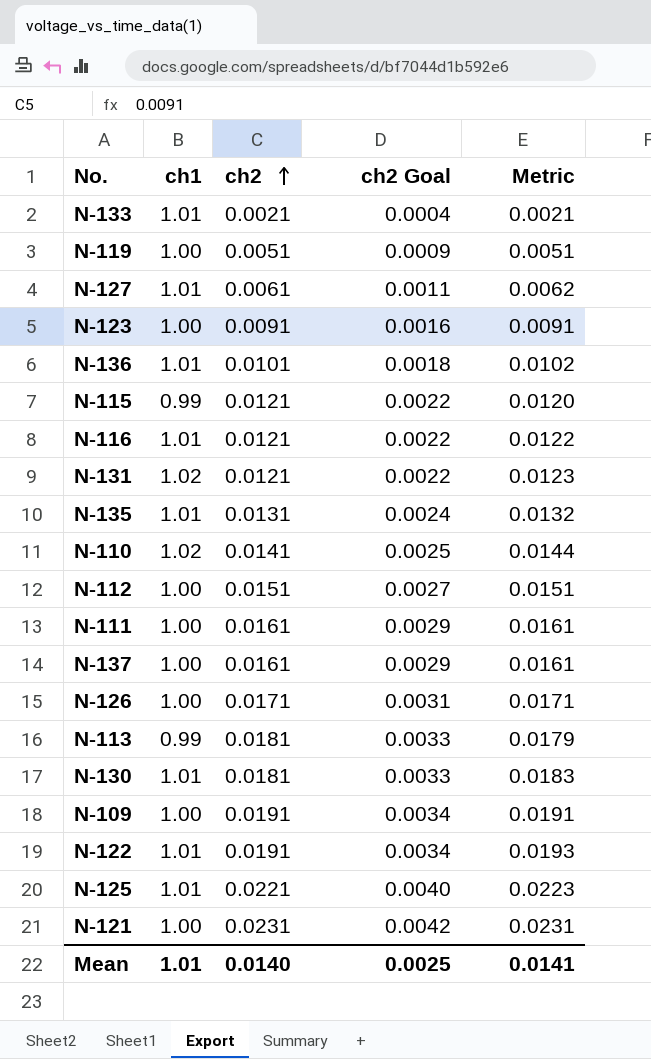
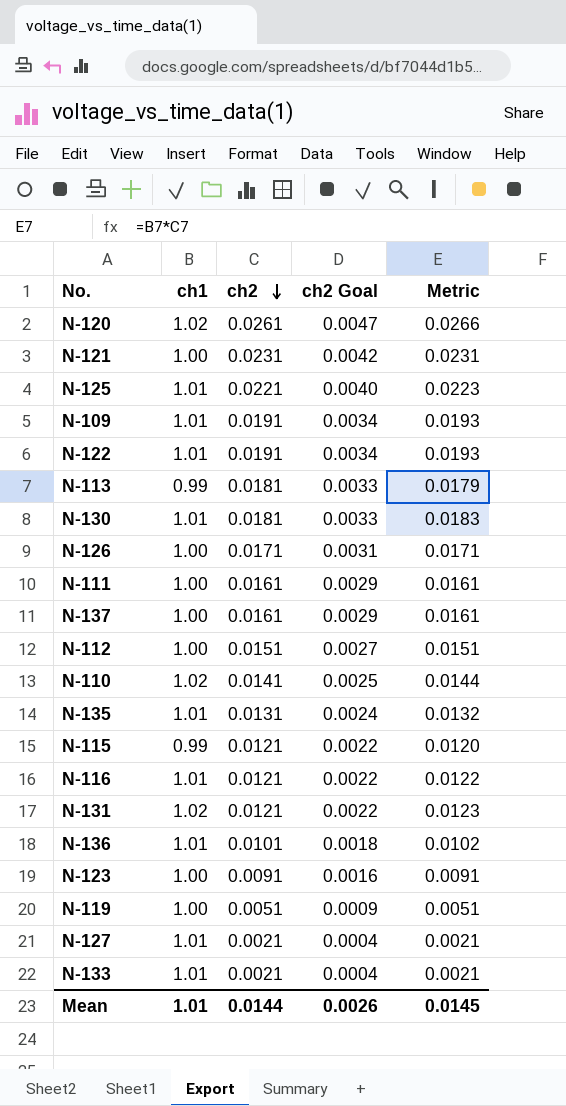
row order: ch2 ascending -> ch2 descending
row N-120: none -> 1.02 | 0.0261 | 0.0047 | 0.0266
N-109 | ch1: 1.00 -> 1.01
N-109 | Metric: 0.0191 -> 0.0193
N-127 | ch2: 0.0061 -> 0.0021
N-127 | ch2 Goal: 0.0011 -> 0.0004
N-127 | Metric: 0.0062 -> 0.0021
Mean | ch2: 0.0140 -> 0.0144
Mean | ch2 Goal: 0.0025 -> 0.0026
Mean | Metric: 0.0141 -> 0.0145

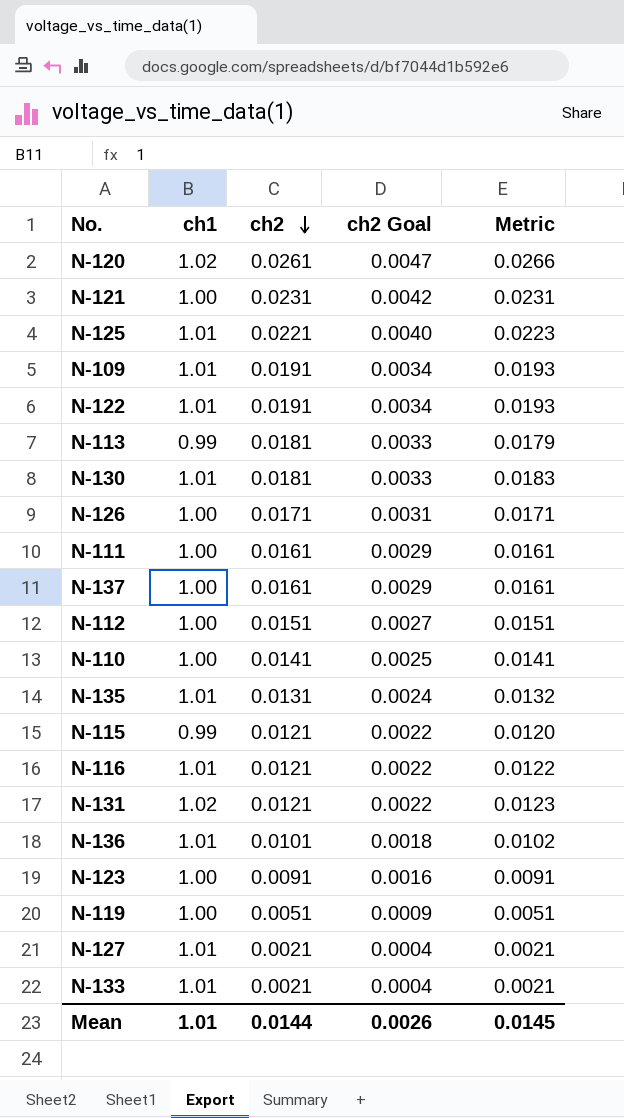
N-110 | ch1: 1.02 -> 1.00
N-110 | Metric: 0.0144 -> 0.0141

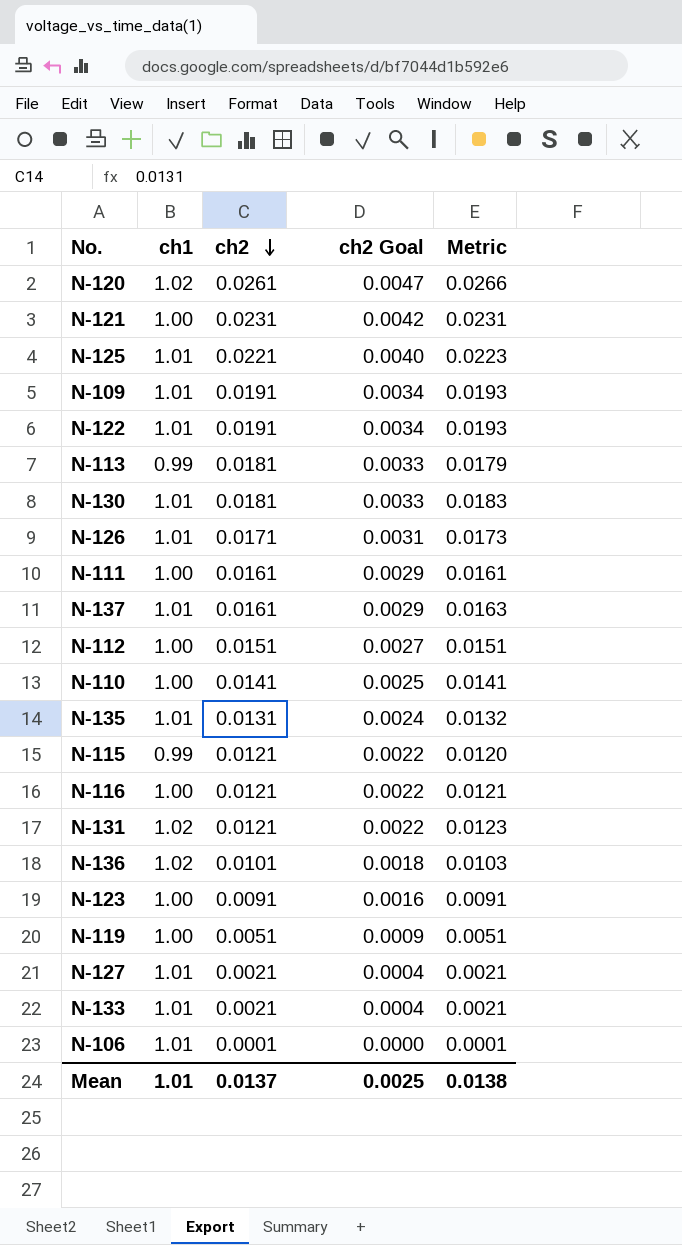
N-126 | ch1: 1.00 -> 1.01
N-126 | Metric: 0.0171 -> 0.0173
N-137 | ch1: 1.00 -> 1.01
N-137 | Metric: 0.0161 -> 0.0163
N-116 | ch1: 1.01 -> 1.00
N-116 | Metric: 0.0122 -> 0.0121
N-136 | ch1: 1.01 -> 1.02
N-136 | Metric: 0.0102 -> 0.0103
row N-106: none -> 1.01 | 0.0001 | 0.0000 | 0.0001
Mean | ch2: 0.0144 -> 0.0137
Mean | ch2 Goal: 0.0026 -> 0.0025
Mean | Metric: 0.0145 -> 0.0138

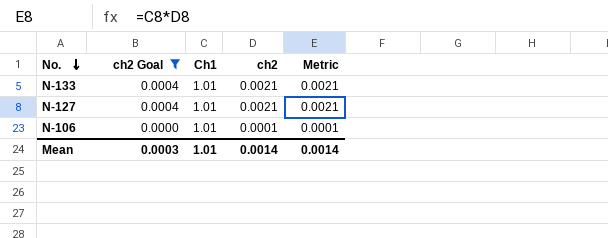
filter: none -> ch2 Goal <= 0.0004
row order: ch2 descending -> No. descending
column ch2 Goal | position: 4 -> 2
column name: ch1 -> Ch1
Mean | ch2 Goal: 0.0025 -> 0.0003
Mean | ch2: 0.0137 -> 0.0014
Mean | Metric: 0.0138 -> 0.0014

